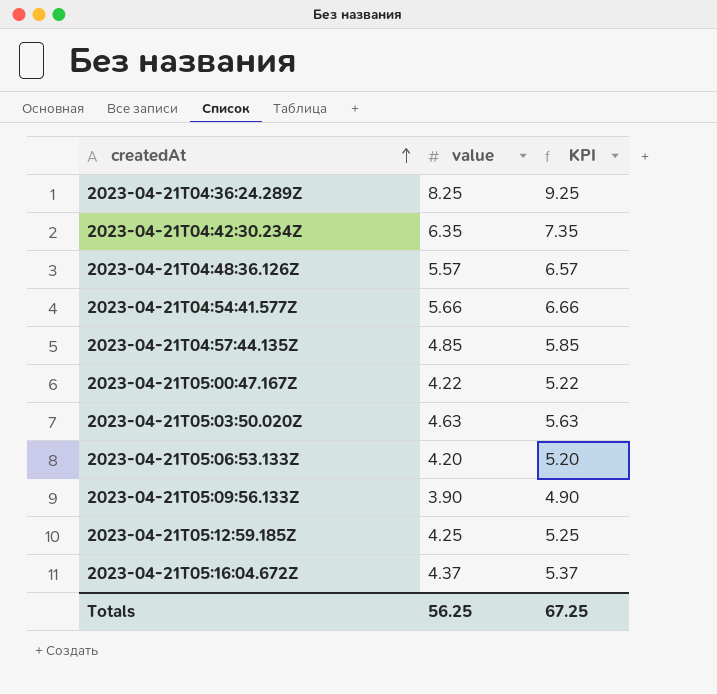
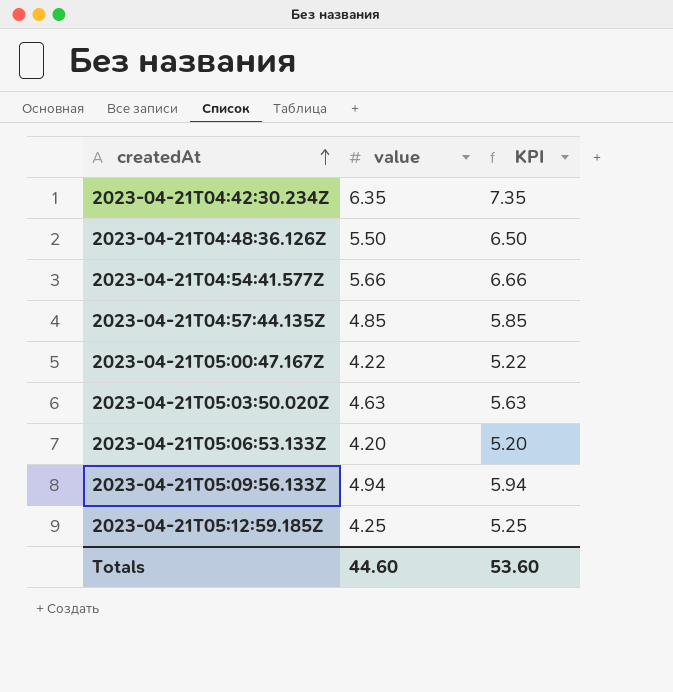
row 2023-04-21T04:36:24.289Z: 8.25 | 9.25 -> none
row 2023-04-21T05:16:04.672Z: 4.37 | 5.37 -> none
2023-04-21T04:48:36.126Z | value: 5.57 -> 5.50
2023-04-21T04:48:36.126Z | KPI: 6.57 -> 6.50
2023-04-21T05:09:56.133Z | value: 3.90 -> 4.94
2023-04-21T05:09:56.133Z | KPI: 4.90 -> 5.94
Totals | value: 56.25 -> 44.60
Totals | KPI: 67.25 -> 53.60

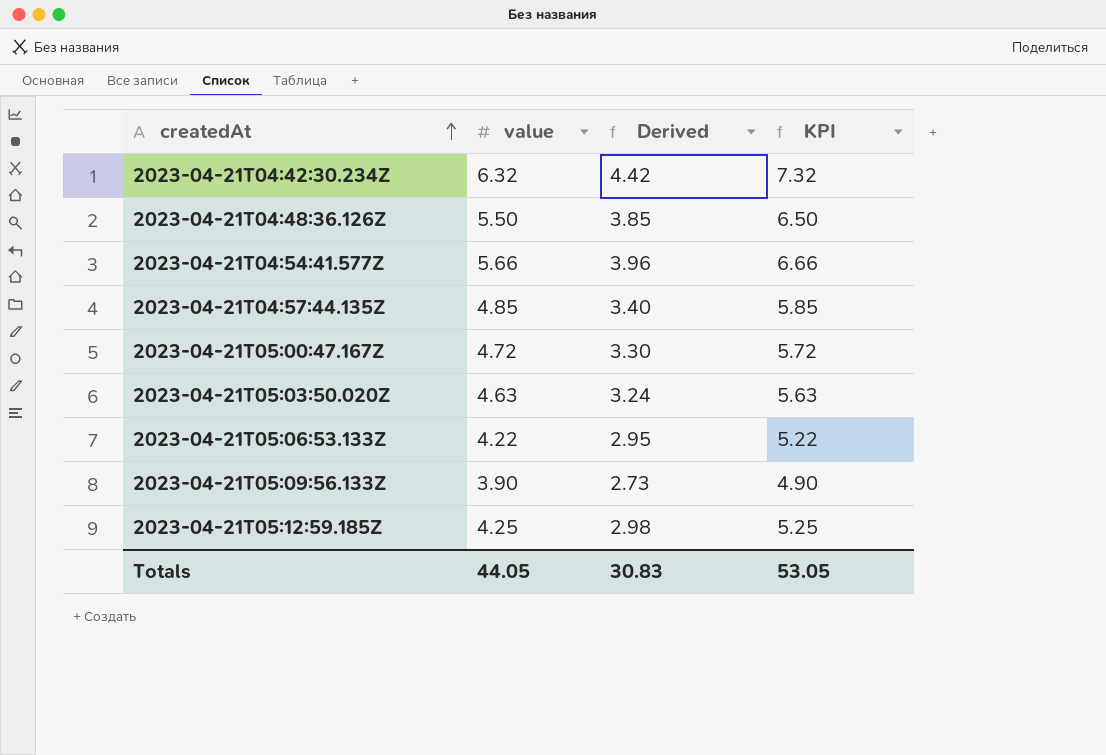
column Derived | formula: none -> [value] * 0.7
2023-04-21T04:42:30.234Z | value: 6.35 -> 6.32
2023-04-21T04:42:30.234Z | KPI: 7.35 -> 7.32
2023-04-21T05:00:47.167Z | value: 4.22 -> 4.72
2023-04-21T05:00:47.167Z | KPI: 5.22 -> 5.72
2023-04-21T05:06:53.133Z | value: 4.20 -> 4.22
2023-04-21T05:06:53.133Z | KPI: 5.20 -> 5.22
2023-04-21T05:09:56.133Z | value: 4.94 -> 3.90
2023-04-21T05:09:56.133Z | KPI: 5.94 -> 4.90
Totals | value: 44.60 -> 44.05
Totals | KPI: 53.60 -> 53.05

